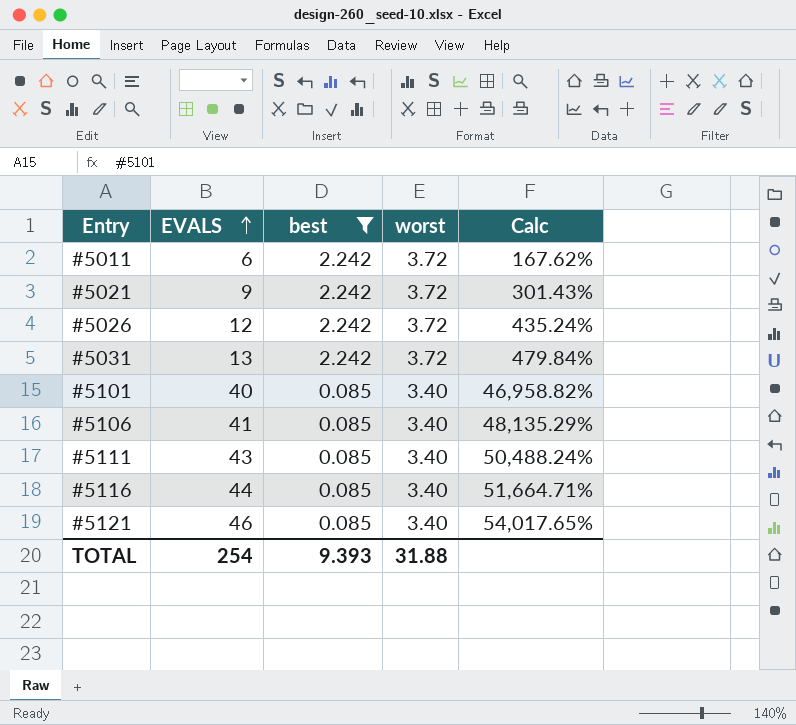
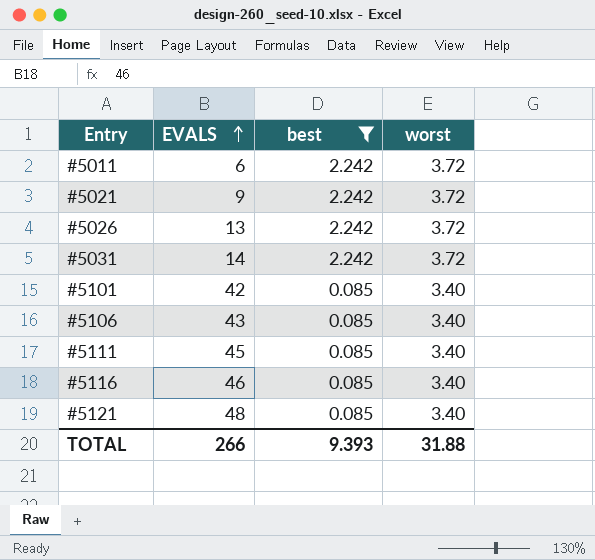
column Calc | formula: ([EVALS] - [best]) / [best] -> none
#5026 | EVALS: 12 -> 13
#5031 | EVALS: 13 -> 14
#5101 | EVALS: 40 -> 42
#5106 | EVALS: 41 -> 43
#5111 | EVALS: 43 -> 45
#5116 | EVALS: 44 -> 46
#5121 | EVALS: 46 -> 48
TOTAL | EVALS: 254 -> 266

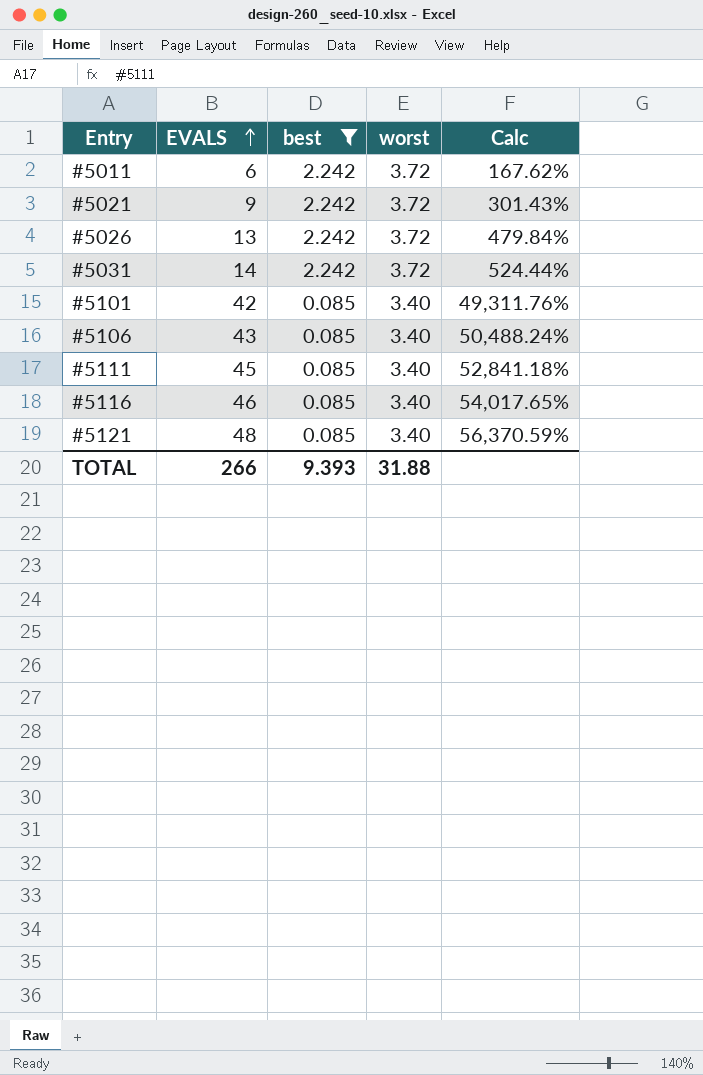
column Calc | formula: none -> ([EVALS] - [best]) / [best]

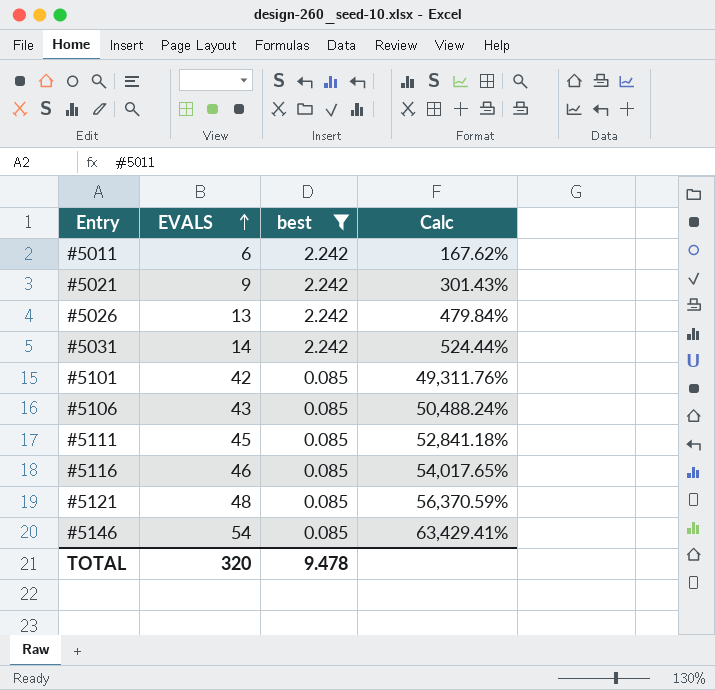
column worst | position: 4 -> none
row #5146: none -> 54 | 0.085 | 63,429.41%
TOTAL | EVALS: 266 -> 320
TOTAL | best: 9.393 -> 9.478

